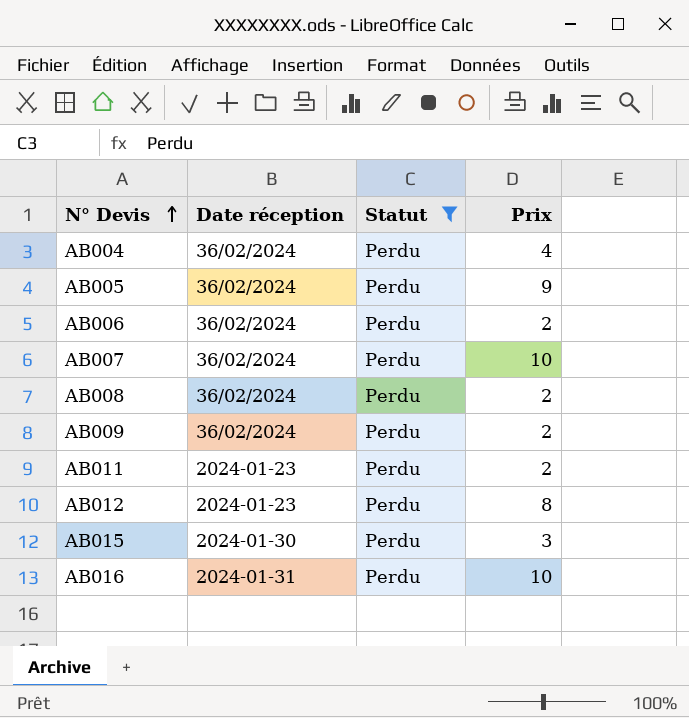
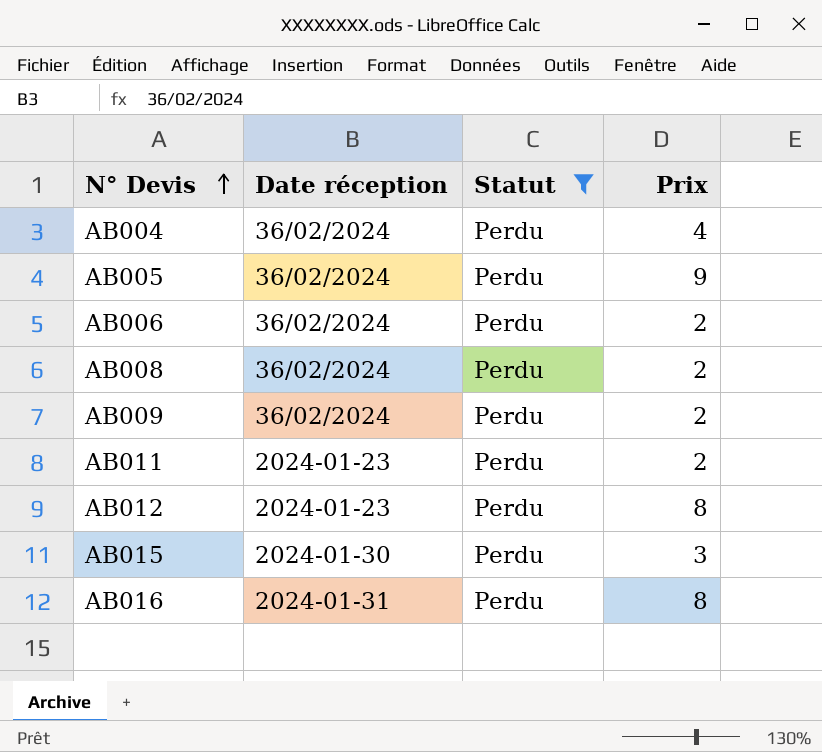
row AB007: 36/02/2024 | Perdu | 10 -> none
AB016 | Prix: 10 -> 8

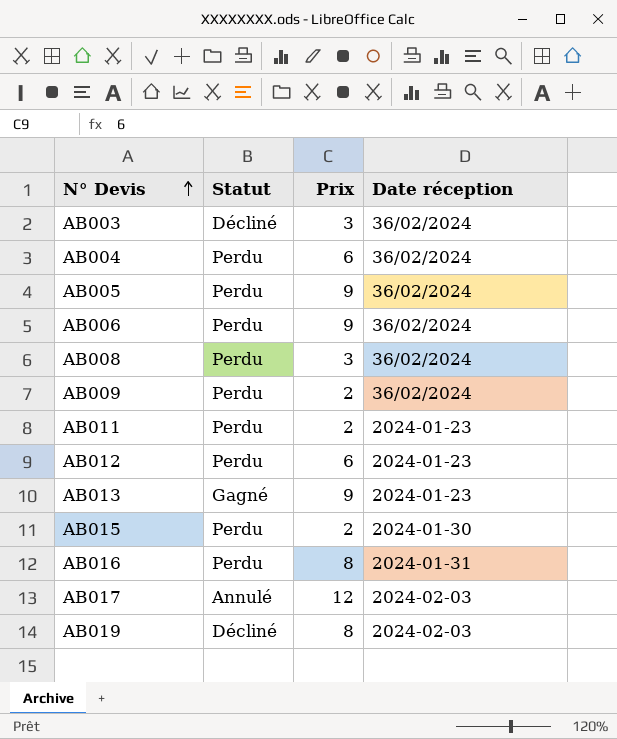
filter: Statut = Perdu -> none
column Date réception | position: 2 -> 4
AB004 | Prix: 4 -> 6
AB006 | Prix: 2 -> 9
AB008 | Prix: 2 -> 3
AB012 | Prix: 8 -> 6
AB015 | Prix: 3 -> 2

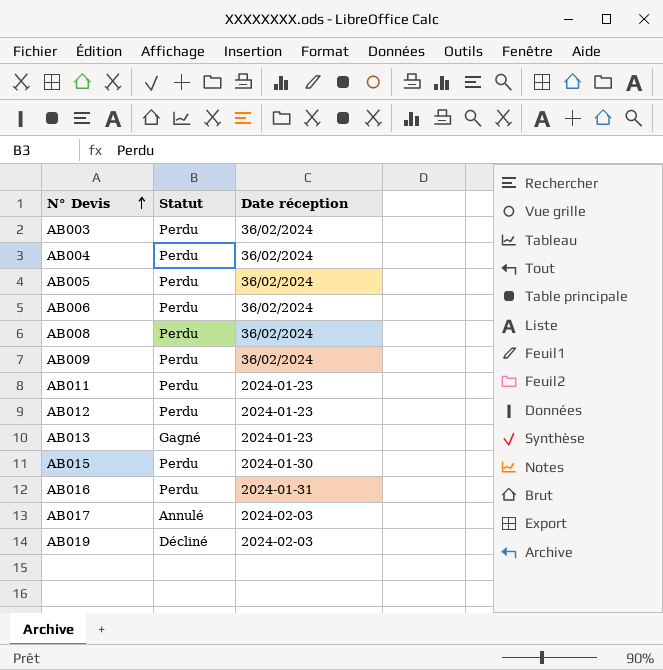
column Prix | position: 3 -> none
AB003 | Statut: Décliné -> Perdu

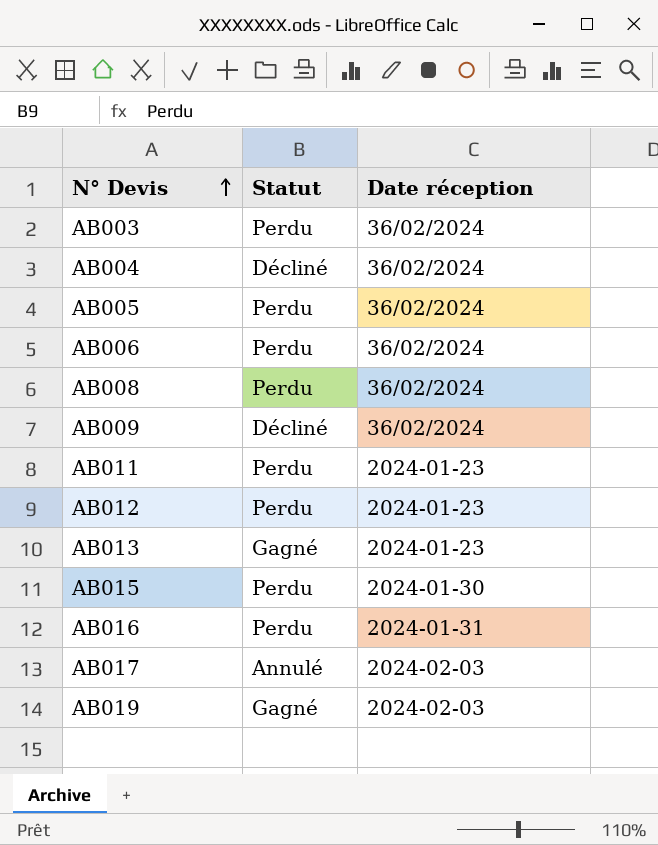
AB004 | Statut: Perdu -> Décliné
AB009 | Statut: Perdu -> Décliné
AB019 | Statut: Décliné -> Gagné

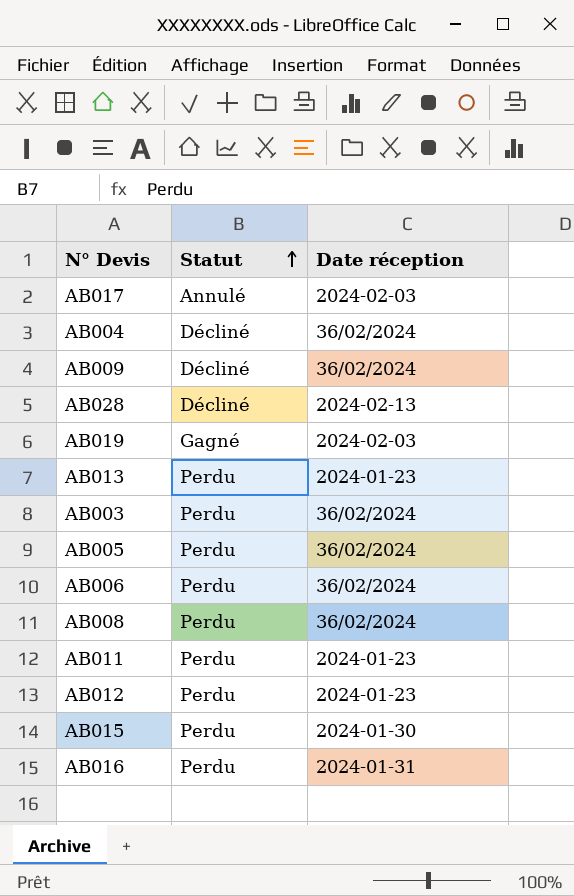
row order: N° Devis ascending -> Statut ascending
row AB028: none -> Décliné | 2024-02-13
AB013 | Statut: Gagné -> Perdu

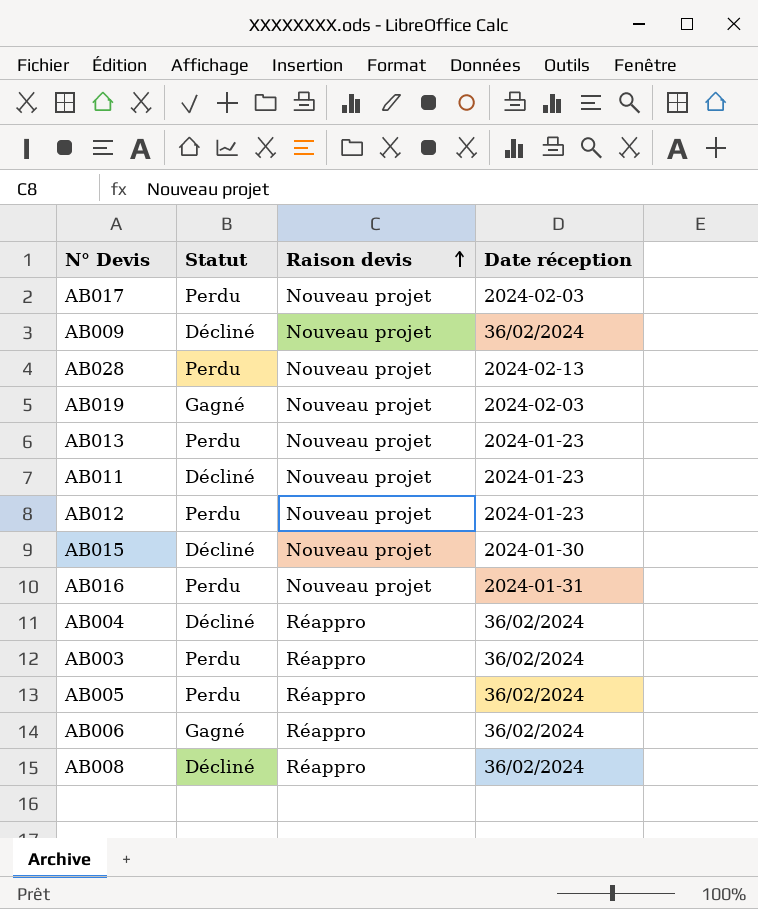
row order: Statut ascending -> Raison devis ascending
column Raison devis | position: none -> 3
AB017 | Statut: Annulé -> Perdu
AB028 | Statut: Décliné -> Perdu
AB011 | Statut: Perdu -> Décliné
AB015 | Statut: Perdu -> Décliné
AB006 | Statut: Perdu -> Gagné
AB008 | Statut: Perdu -> Décliné

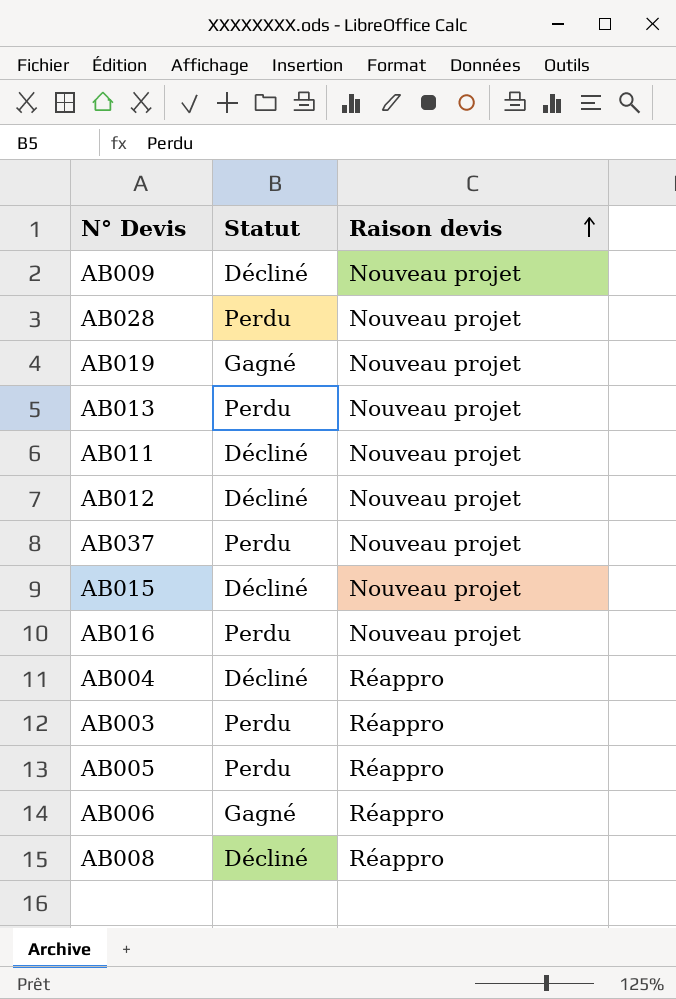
column Date réception | position: 4 -> none
row AB017: Perdu | Nouveau projet | 2024-02-03 -> none
AB012 | Statut: Perdu -> Décliné
row AB037: none -> Perdu | Nouveau projet

